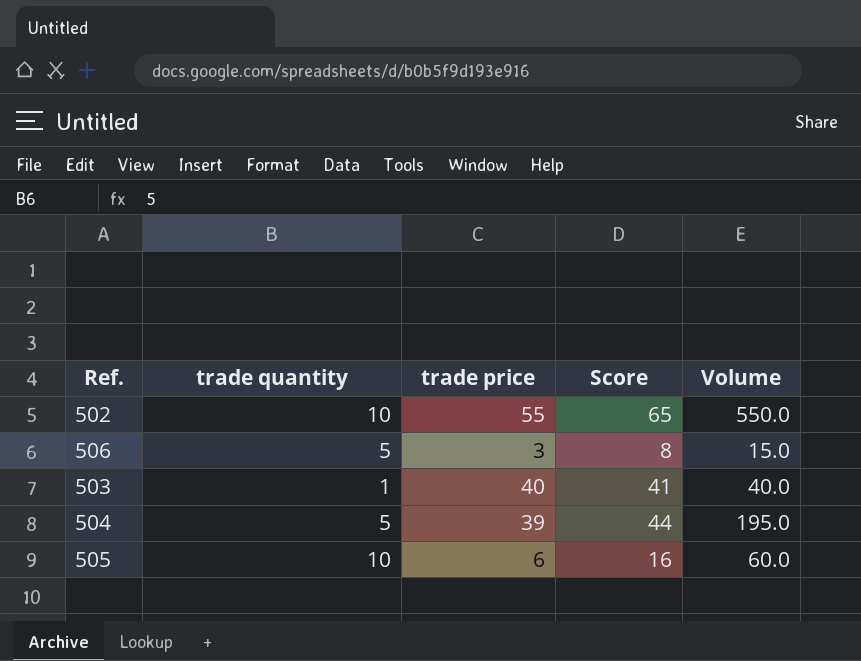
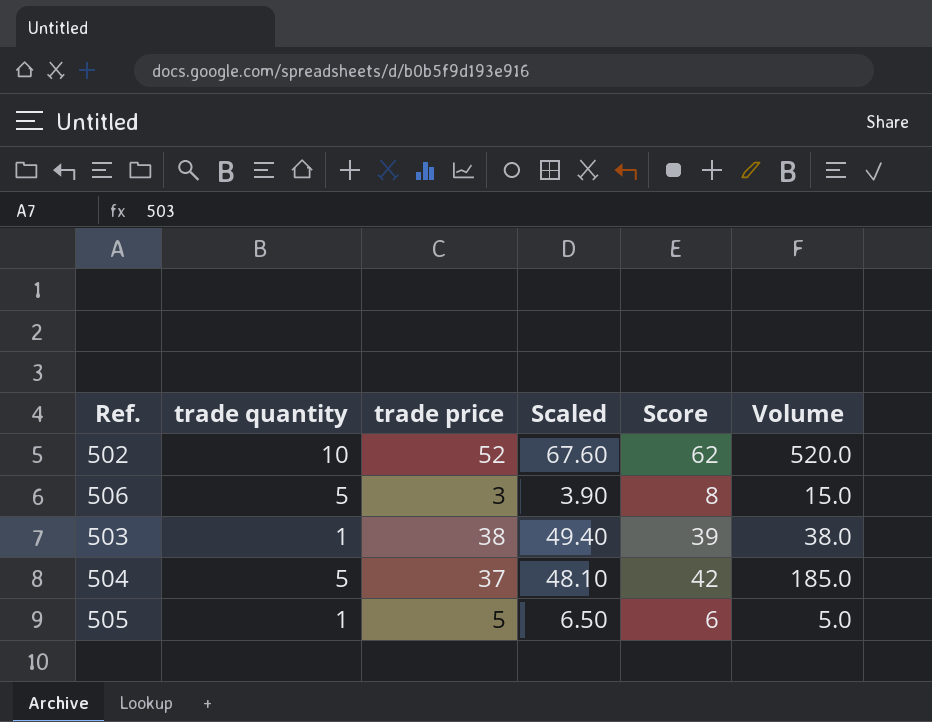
column Scaled | formula: none -> [trade price] * 1.3
502 | trade price: 55 -> 52
502 | Score: 65 -> 62
502 | Volume: 550.0 -> 520.0
503 | trade price: 40 -> 38
503 | Score: 41 -> 39
503 | Volume: 40.0 -> 38.0
504 | trade price: 39 -> 37
504 | Score: 44 -> 42
504 | Volume: 195.0 -> 185.0
505 | trade quantity: 10 -> 1
505 | trade price: 6 -> 5
505 | Score: 16 -> 6
505 | Volume: 60.0 -> 5.0

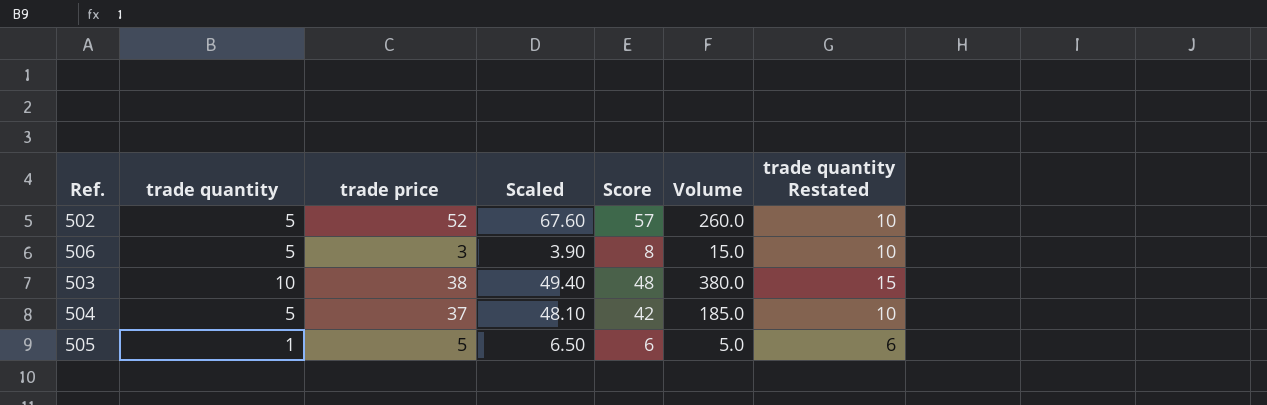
column trade quantity Restated | formula: none -> [trade quantity] + 5
502 | trade quantity: 10 -> 5
502 | Score: 62 -> 57
502 | Volume: 520.0 -> 260.0
503 | trade quantity: 1 -> 10
503 | Score: 39 -> 48
503 | Volume: 38.0 -> 380.0

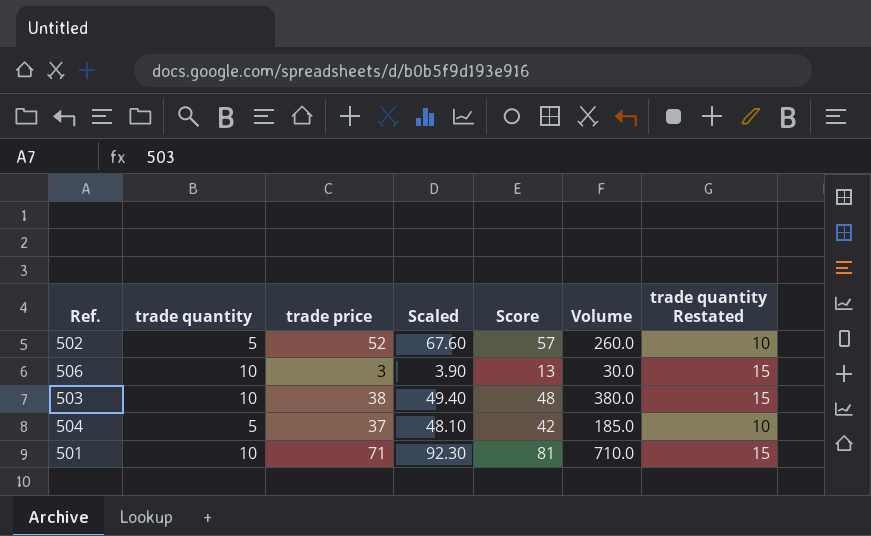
row 505: 1 | 5 | 6.50 | 6 | 5.0 | 6 -> none
506 | trade quantity: 5 -> 10
506 | Score: 8 -> 13
506 | Volume: 15.0 -> 30.0
506 | trade quantity Restated: 10 -> 15
row 501: none -> 10 | 71 | 92.30 | 81 | 710.0 | 15

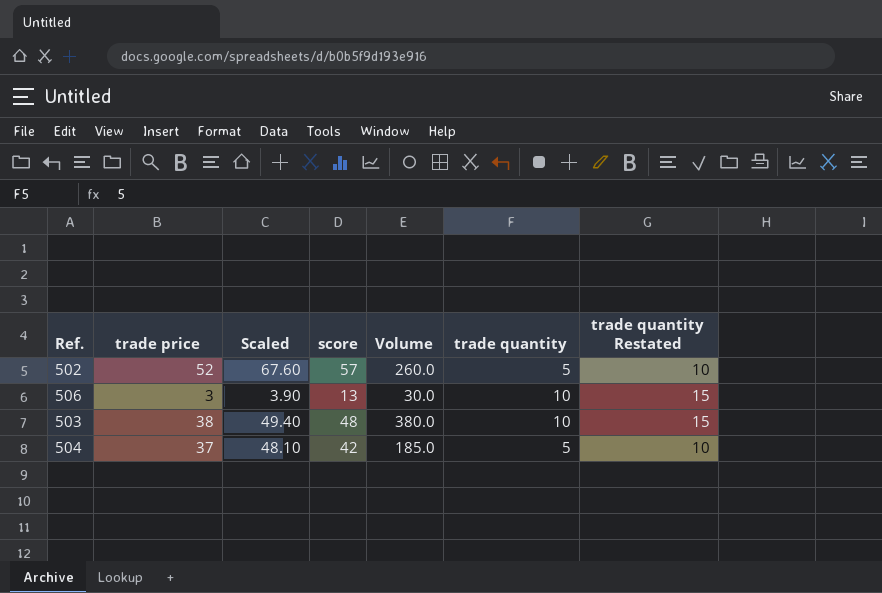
column name: Score -> score
column trade quantity | position: 2 -> 6
row 501: 10 | 71 | 92.30 | 81 | 710.0 | 15 -> none

